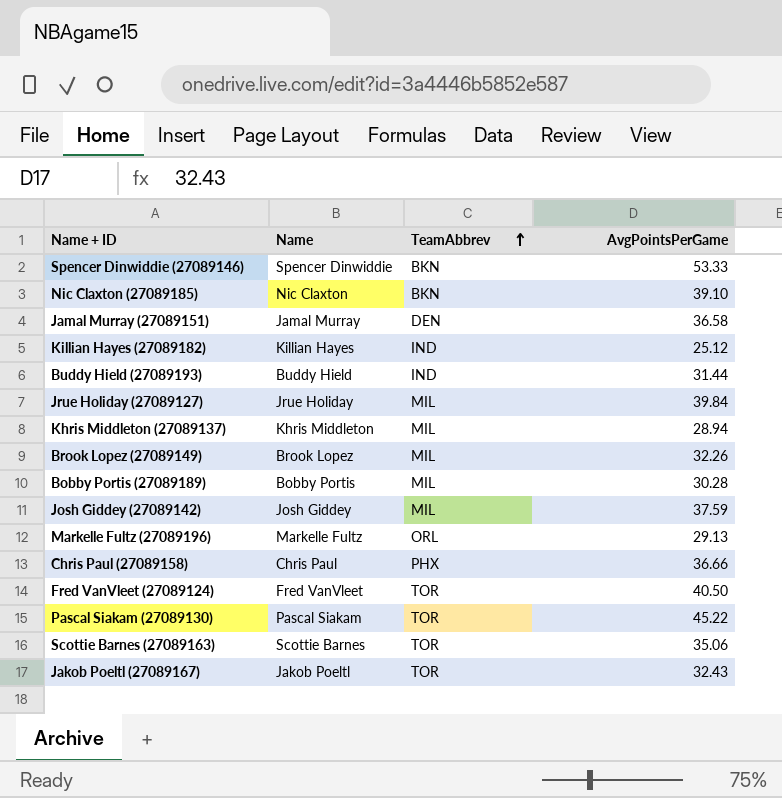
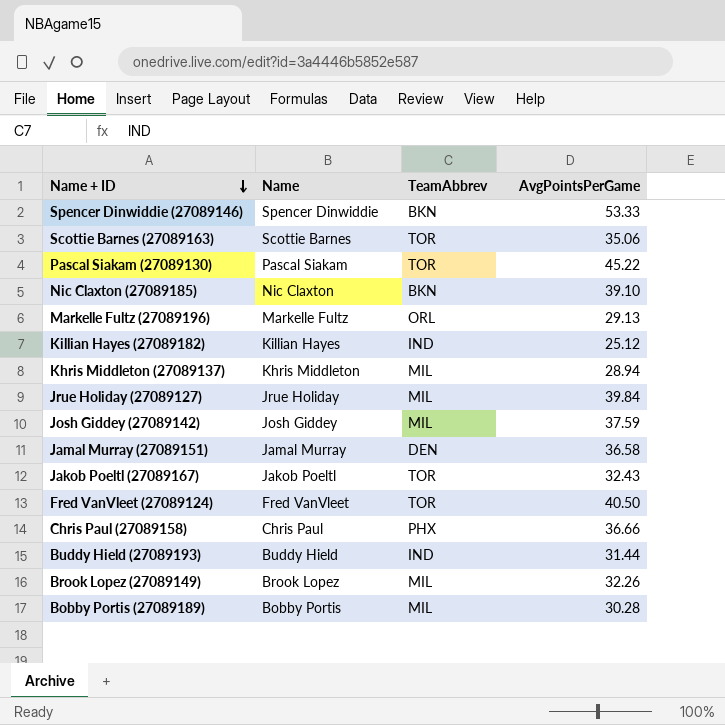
row order: TeamAbbrev ascending -> Name + ID descending

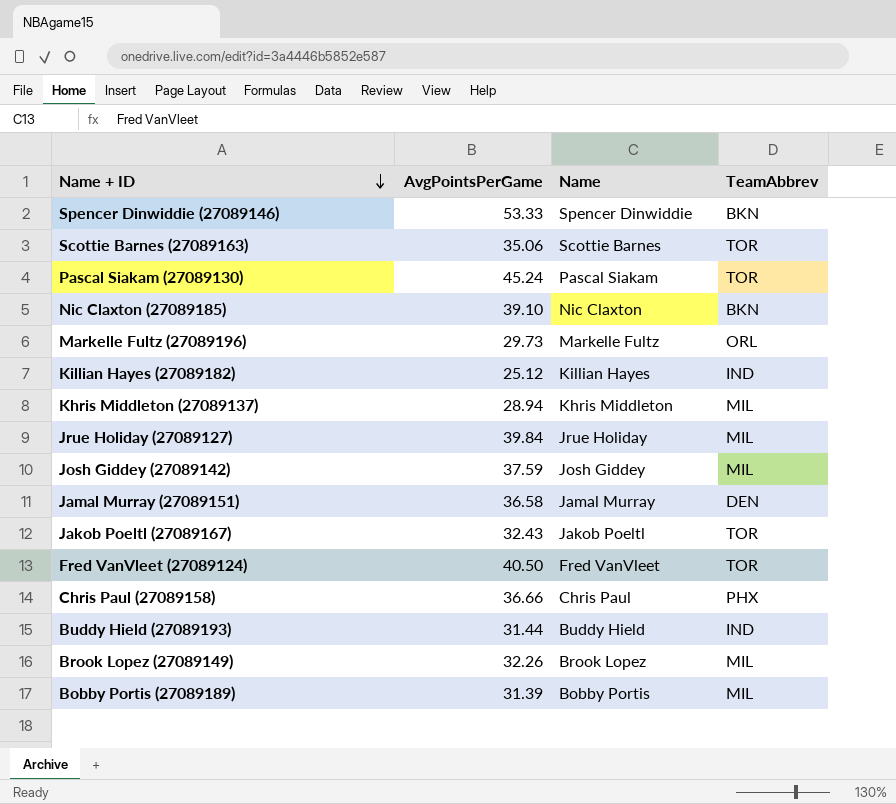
column AvgPointsPerGame | position: 4 -> 2
Pascal Siakam (27089130) | AvgPointsPerGame: 45.22 -> 45.24
Markelle Fultz (27089196) | AvgPointsPerGame: 29.13 -> 29.73
Bobby Portis (27089189) | AvgPointsPerGame: 30.28 -> 31.39

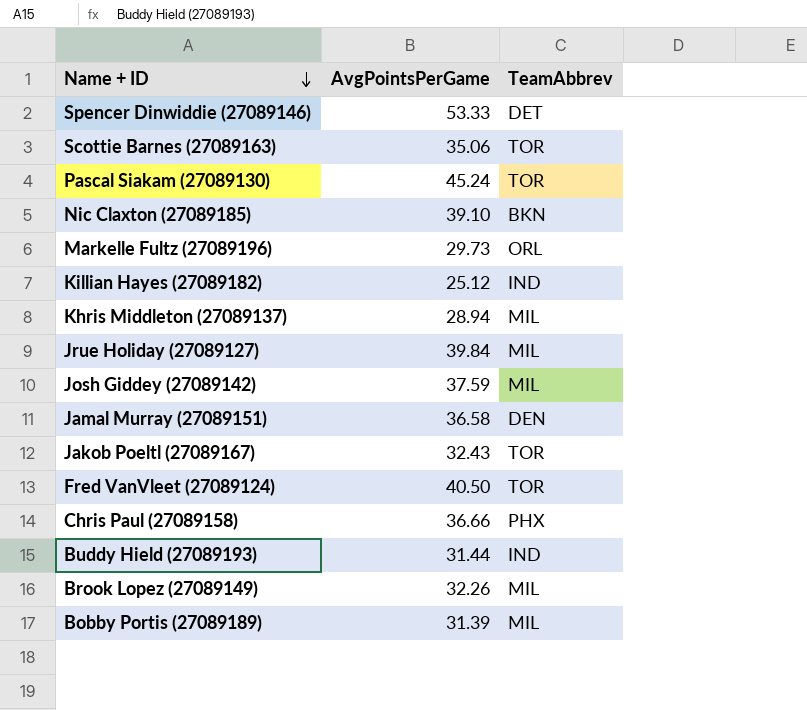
column Name | position: 3 -> none
Spencer Dinwiddie (27089146) | TeamAbbrev: BKN -> DET

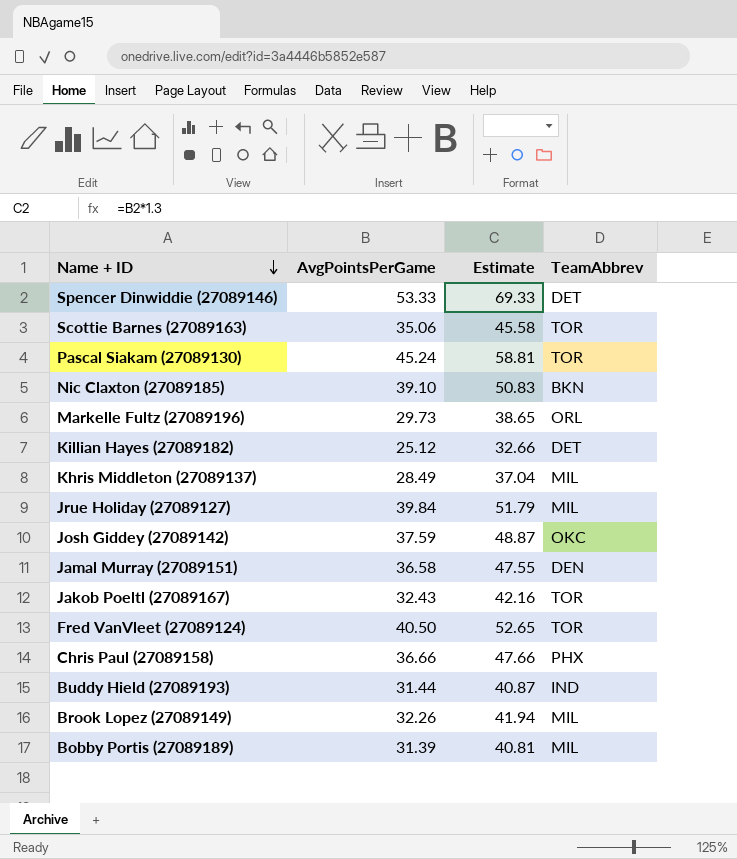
column Estimate | formula: none -> [AvgPointsPerGame] * 1.3
Killian Hayes (27089182) | TeamAbbrev: IND -> DET
Khris Middleton (27089137) | AvgPointsPerGame: 28.94 -> 28.49
Josh Giddey (27089142) | TeamAbbrev: MIL -> OKC

